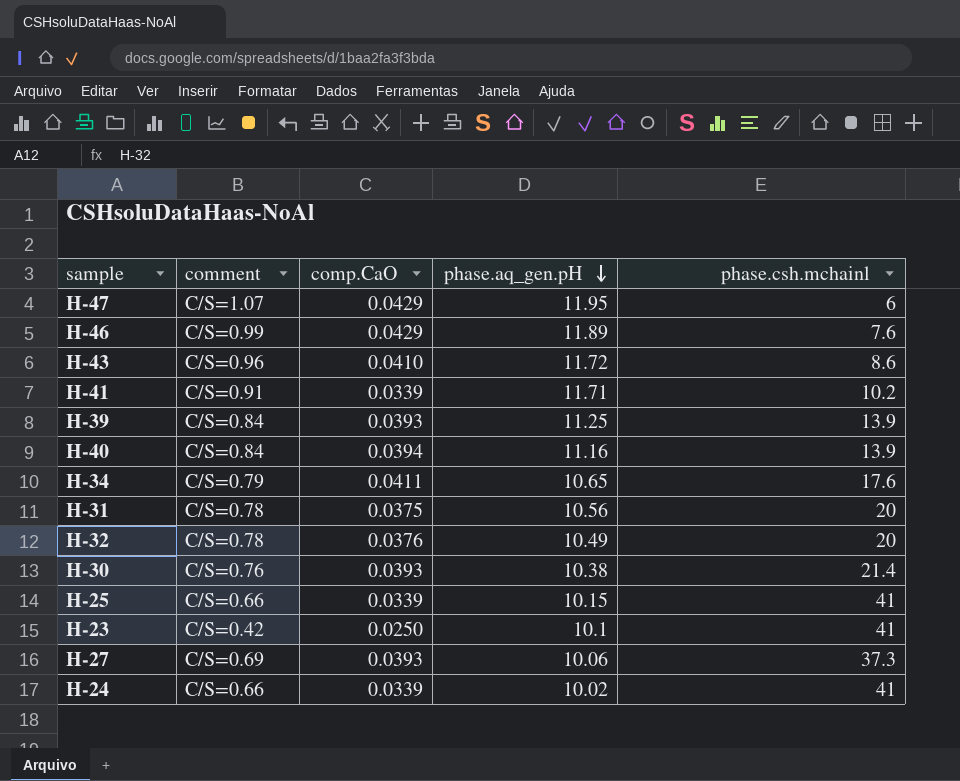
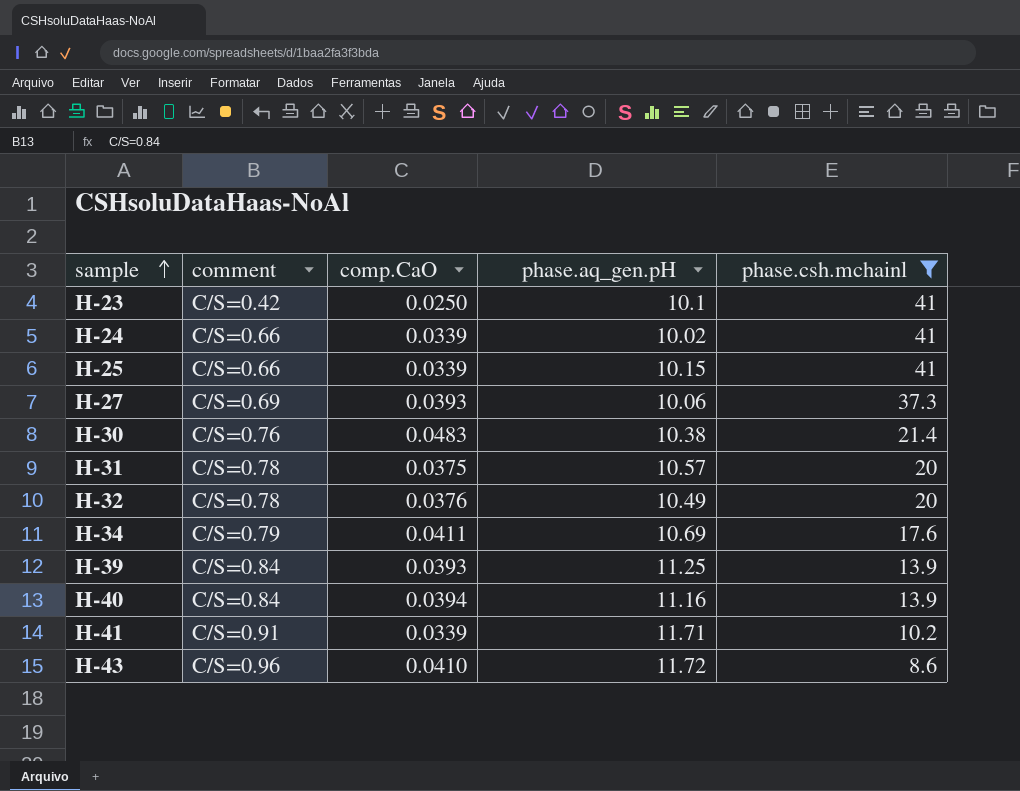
filter: none -> phase.csh.mchainl >= 8.6
row order: phase.aq_gen.pH descending -> sample ascending
H-30 | comp.CaO: 0.0393 -> 0.0483
H-31 | phase.aq_gen.pH: 10.56 -> 10.57
H-34 | phase.aq_gen.pH: 10.65 -> 10.69

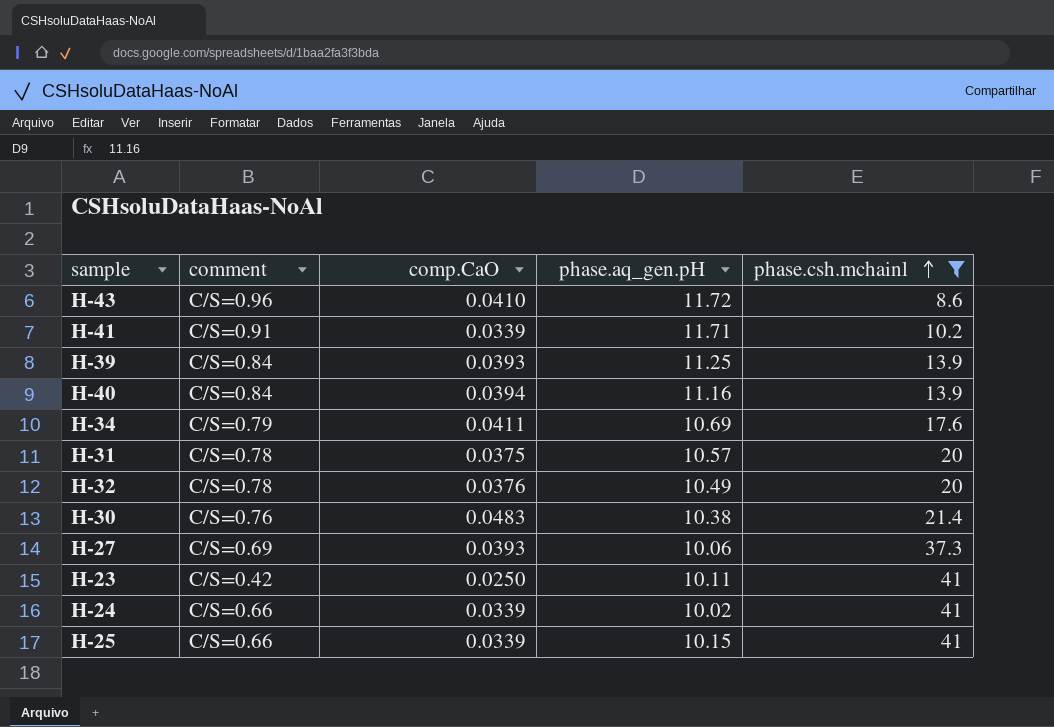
row order: sample ascending -> phase.csh.mchainl ascending
H-23 | phase.aq_gen.pH: 10.1 -> 10.11

